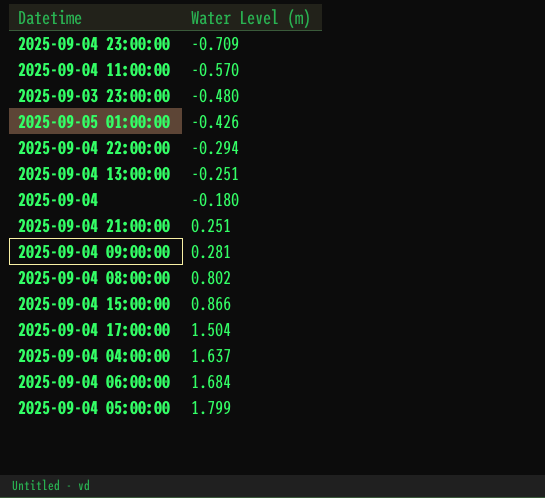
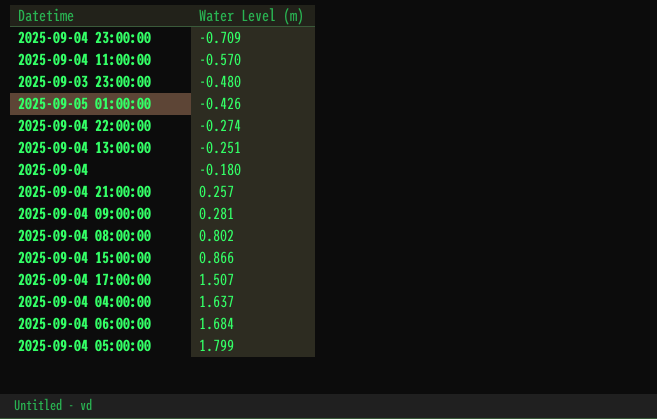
2025-09-04 22:00:00 | Water Level (m): -0.294 -> -0.274
2025-09-04 21:00:00 | Water Level (m): 0.251 -> 0.257
2025-09-04 17:00:00 | Water Level (m): 1.504 -> 1.507

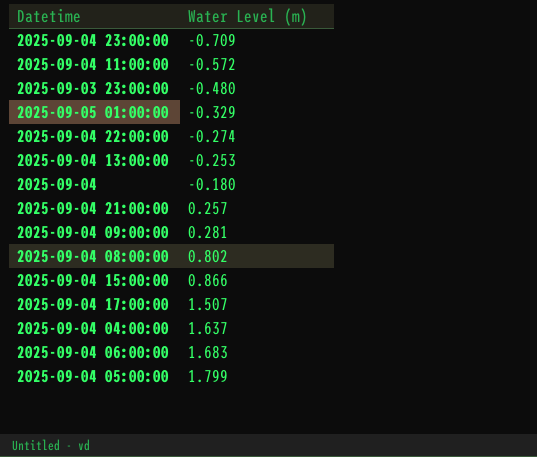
2025-09-04 11:00:00 | Water Level (m): -0.570 -> -0.572
2025-09-05 01:00:00 | Water Level (m): -0.426 -> -0.329
2025-09-04 13:00:00 | Water Level (m): -0.251 -> -0.253
2025-09-04 06:00:00 | Water Level (m): 1.684 -> 1.683

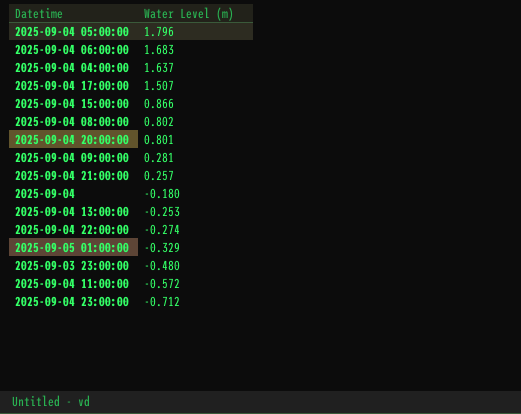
row order: Water Level (m) ascending -> Water Level (m) descending
2025-09-04 05:00:00 | Water Level (m): 1.799 -> 1.796
row 2025-09-04 20:00:00: none -> 0.801
2025-09-04 23:00:00 | Water Level (m): -0.709 -> -0.712

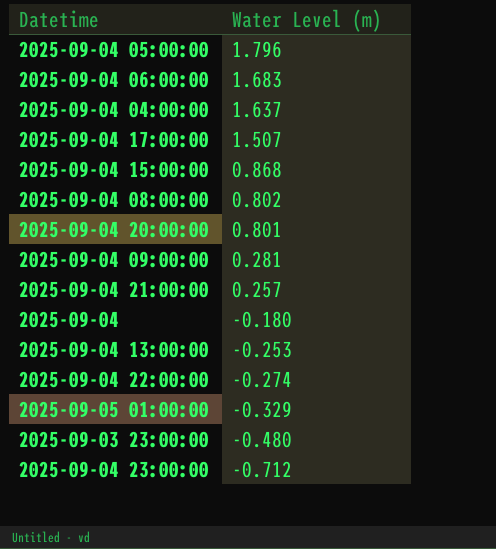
row 2025-09-04 11:00:00: -0.572 -> none
2025-09-04 15:00:00 | Water Level (m): 0.866 -> 0.868

